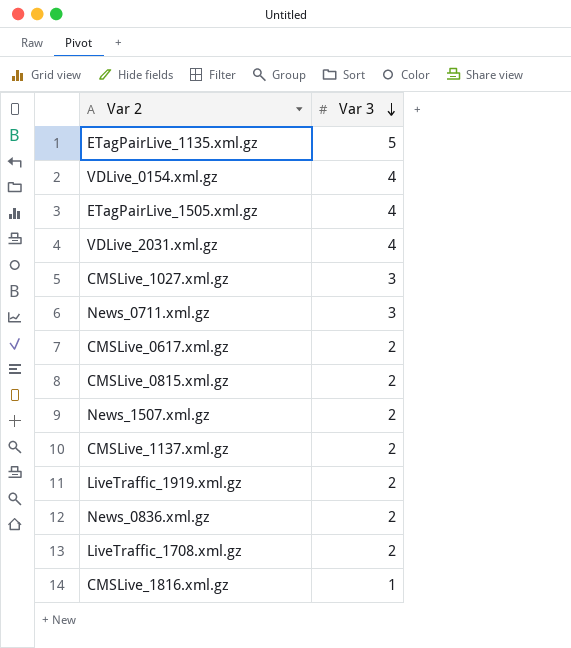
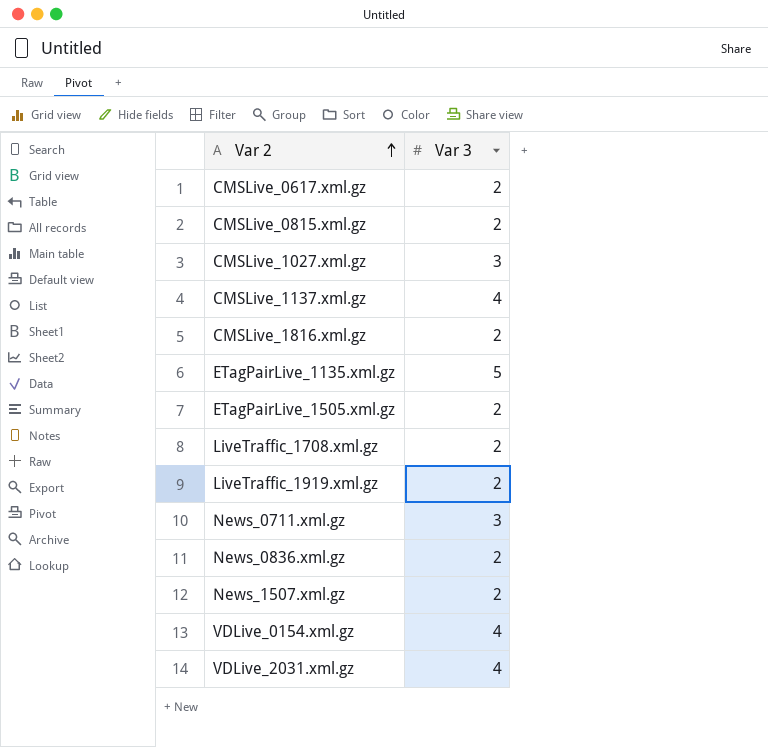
row order: Var 3 descending -> Var 2 ascending
CMSLive_1137.xml.gz | Var 3: 2 -> 4
CMSLive_1816.xml.gz | Var 3: 1 -> 2
ETagPairLive_1505.xml.gz | Var 3: 4 -> 2

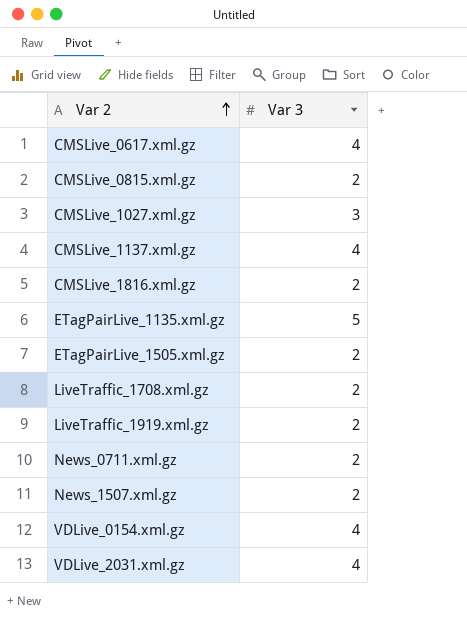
row News_0836.xml.gz: 2 -> none
CMSLive_0617.xml.gz | Var 3: 2 -> 4
News_0711.xml.gz | Var 3: 3 -> 2

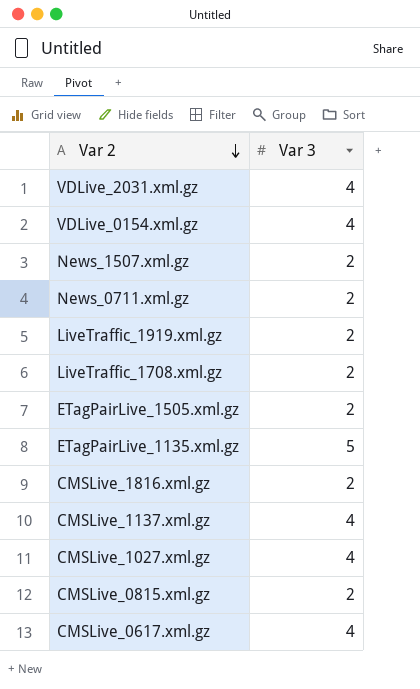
row order: Var 2 ascending -> Var 2 descending
CMSLive_1027.xml.gz | Var 3: 3 -> 4

